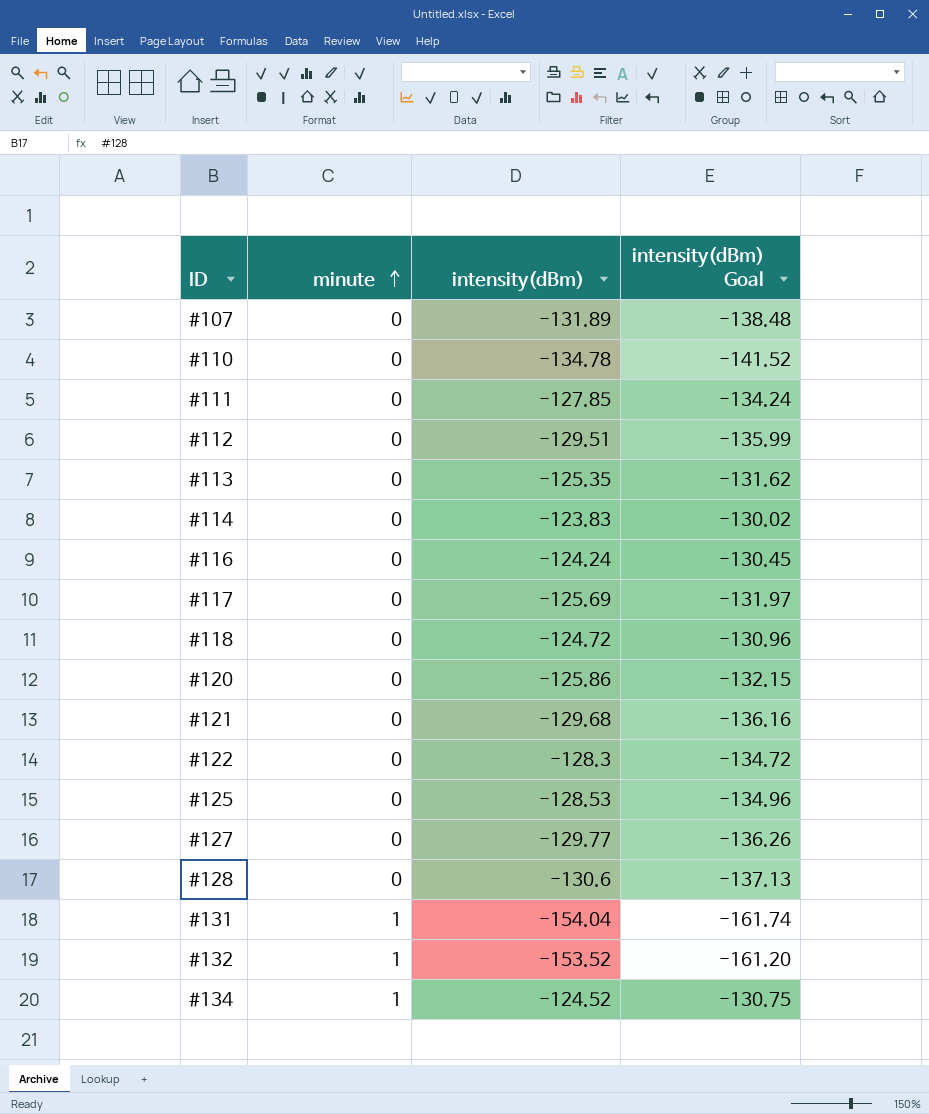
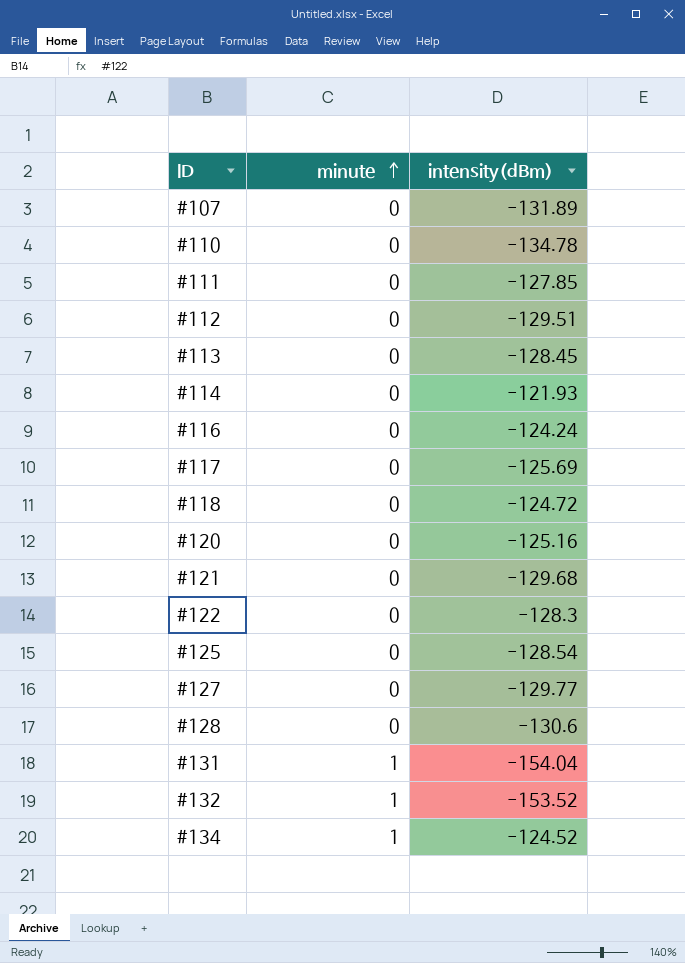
column intensity(dBm) Goal | formula: [intensity(dBm)] * 1.05 -> none
#113 | intensity(dBm): -125.35 -> -128.45
#114 | intensity(dBm): -123.83 -> -121.93
#120 | intensity(dBm): -125.86 -> -125.16
#125 | intensity(dBm): -128.53 -> -128.54

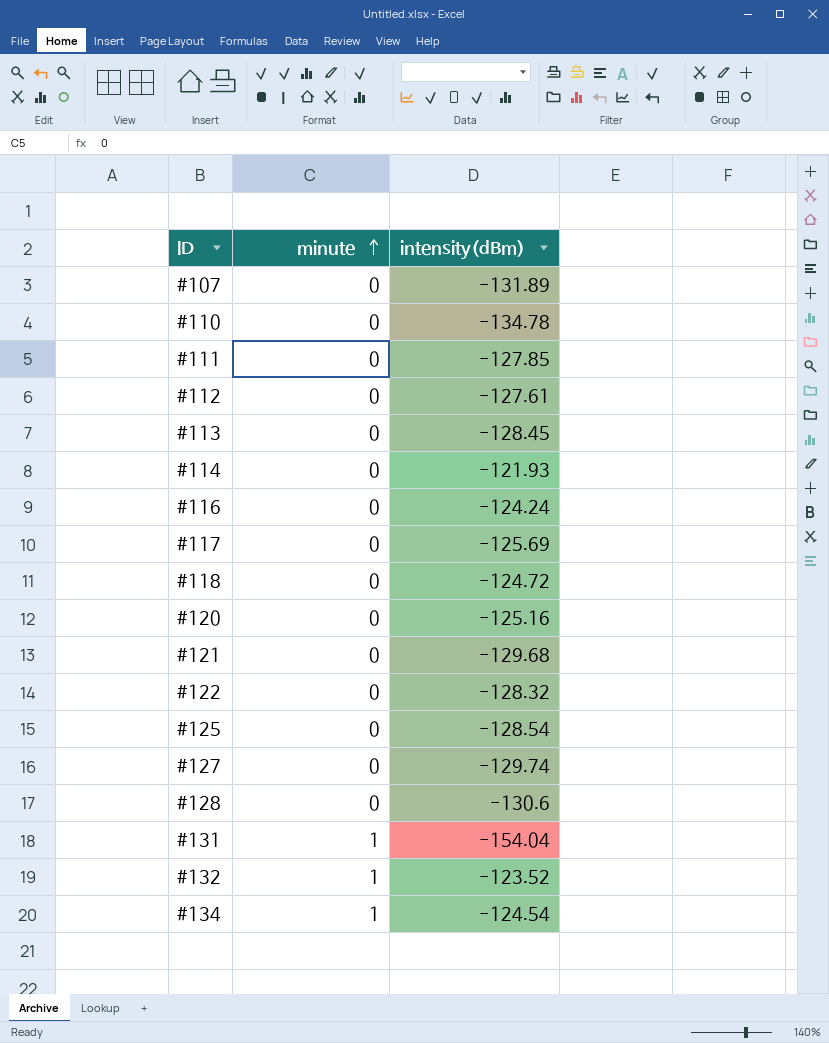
#112 | intensity(dBm): -129.51 -> -127.61
#122 | intensity(dBm): -128.3 -> -128.32
#127 | intensity(dBm): -129.77 -> -129.74
#132 | intensity(dBm): -153.52 -> -123.52
#134 | intensity(dBm): -124.52 -> -124.54

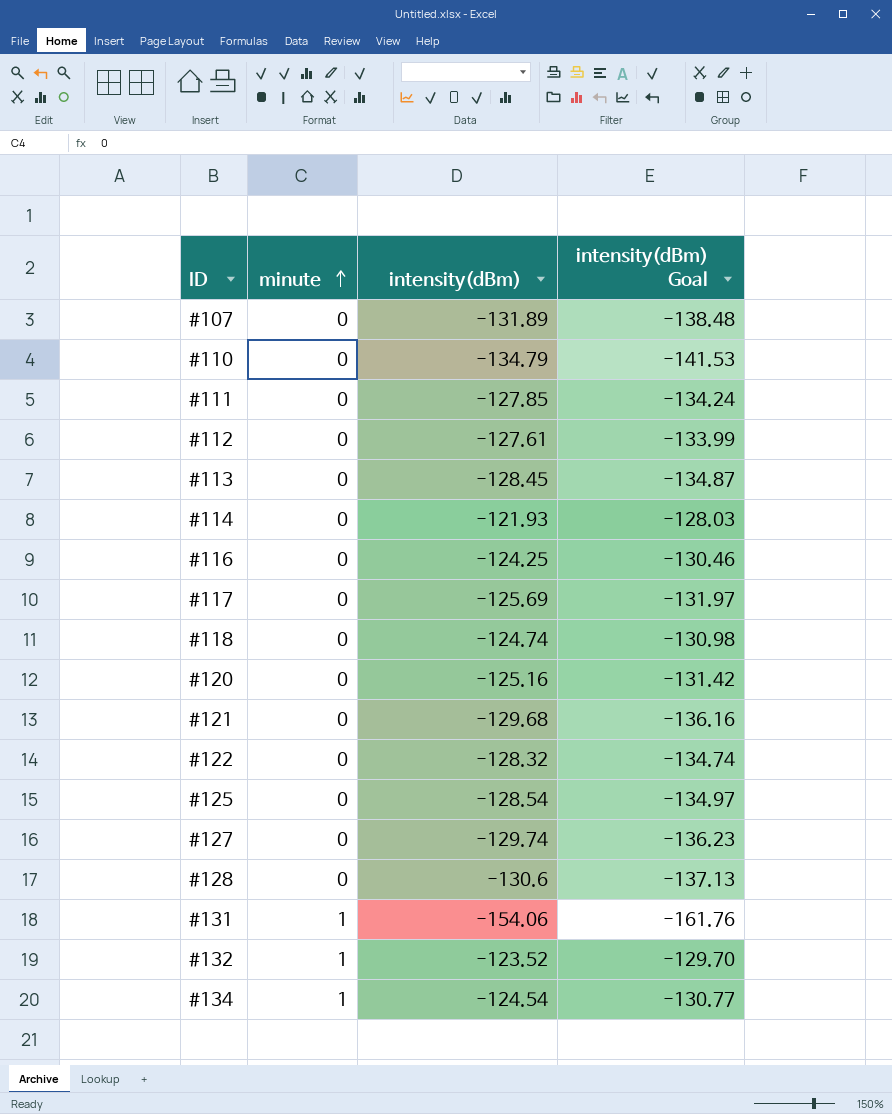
column intensity(dBm) Goal | formula: none -> [intensity(dBm)] * 1.05
#110 | intensity(dBm): -134.78 -> -134.79
#116 | intensity(dBm): -124.24 -> -124.25
#118 | intensity(dBm): -124.72 -> -124.74
#131 | intensity(dBm): -154.04 -> -154.06

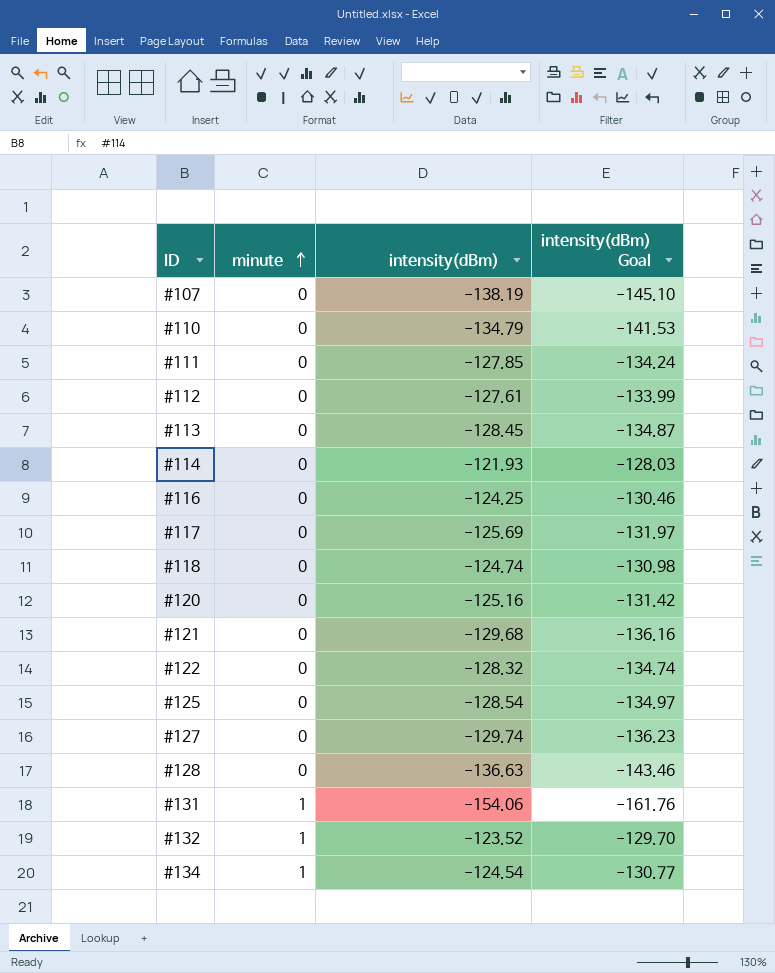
#107 | intensity(dBm): -131.89 -> -138.19
#107 | intensity(dBm) Goal: -138.48 -> -145.10
#128 | intensity(dBm): -130.6 -> -136.63
#128 | intensity(dBm) Goal: -137.13 -> -143.46

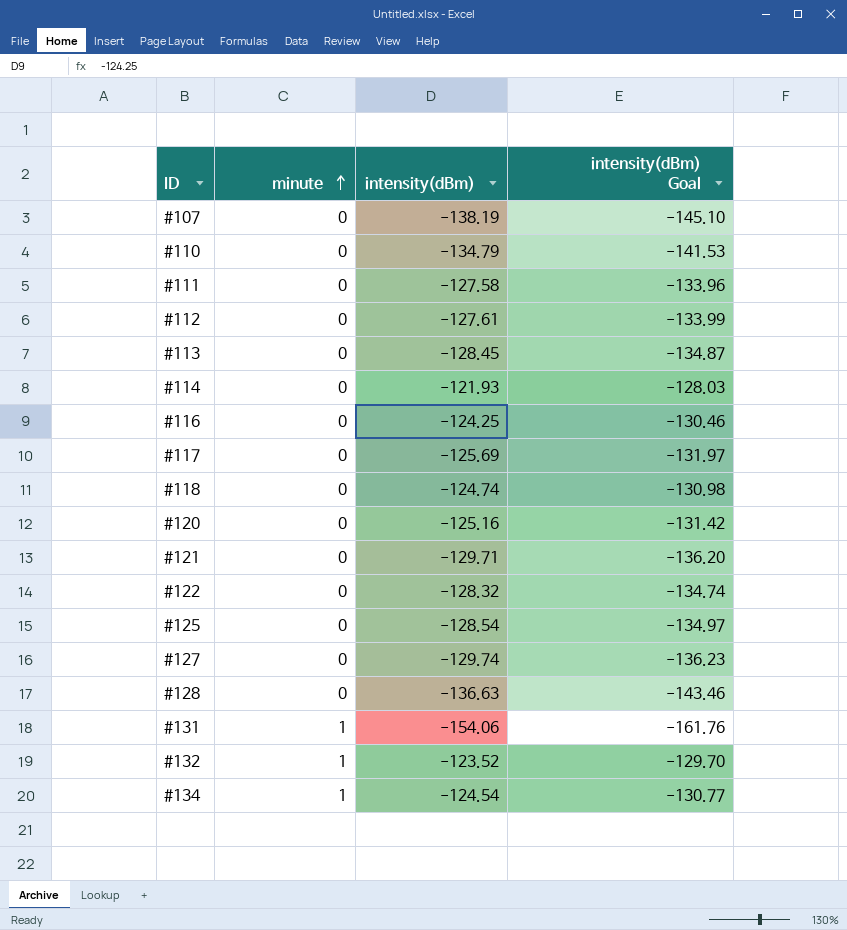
#111 | intensity(dBm): -127.85 -> -127.58
#111 | intensity(dBm) Goal: -134.24 -> -133.96
#121 | intensity(dBm): -129.68 -> -129.71
#121 | intensity(dBm) Goal: -136.16 -> -136.20

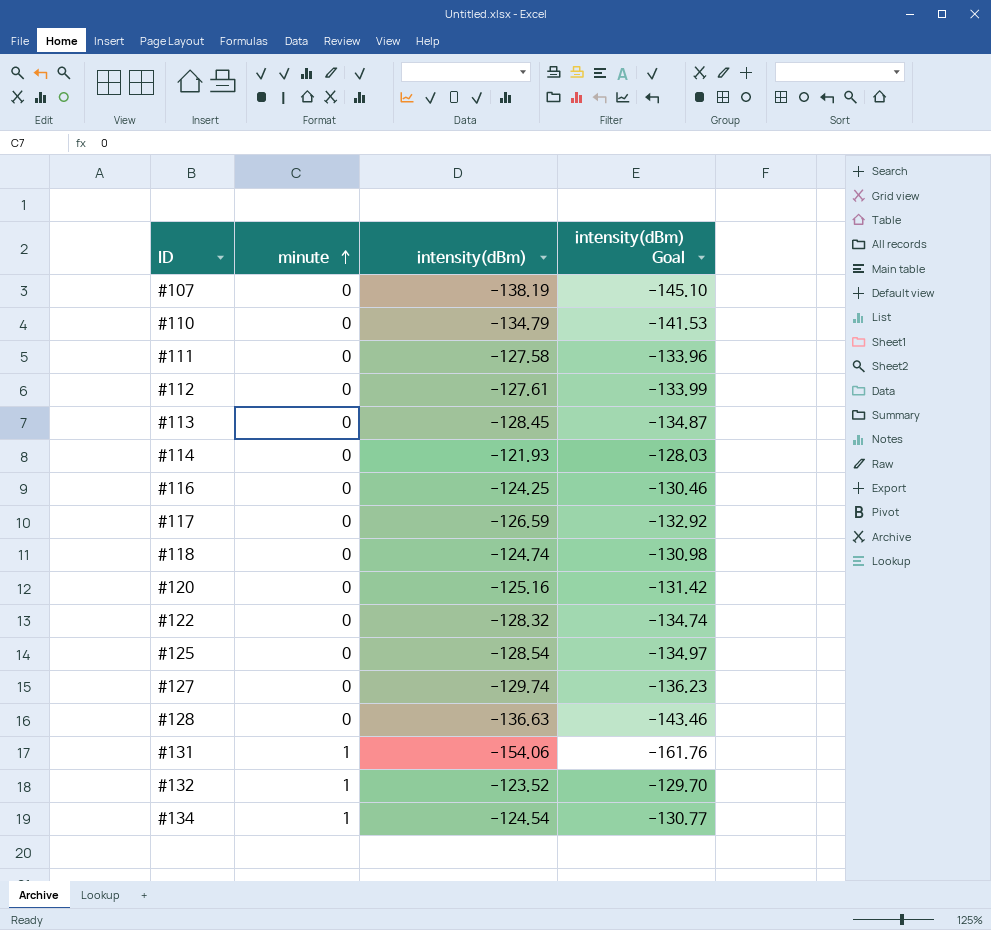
row #121: 0 | -129.71 | -136.20 -> none
#117 | intensity(dBm): -125.69 -> -126.59
#117 | intensity(dBm) Goal: -131.97 -> -132.92

